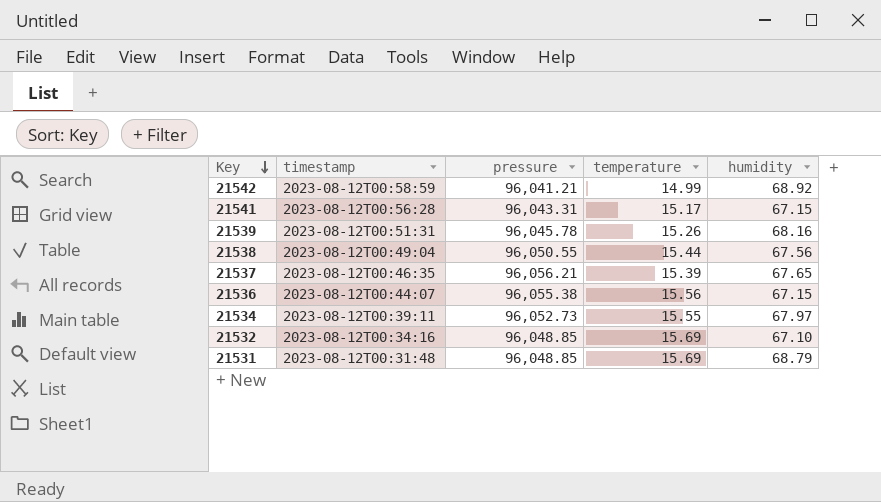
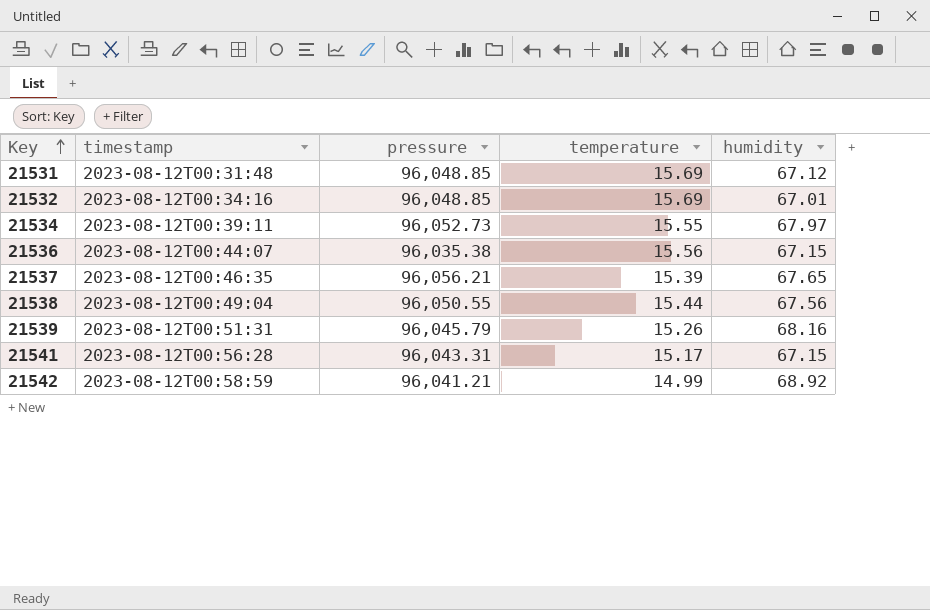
row order: Key descending -> Key ascending
21531 | humidity: 68.79 -> 67.12
21532 | humidity: 67.10 -> 67.01
21536 | pressure: 96,055.38 -> 96,035.38
21539 | pressure: 96,045.78 -> 96,045.79

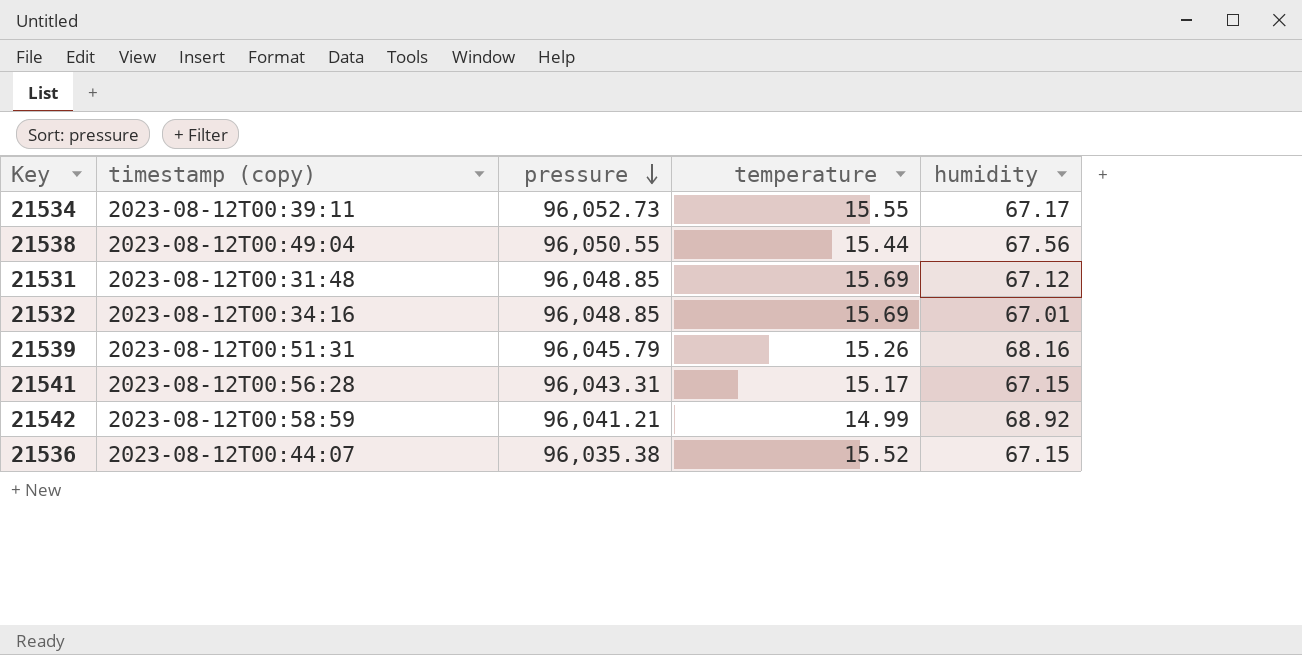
row order: Key ascending -> pressure descending
column name: timestamp -> timestamp (copy)
row 21537: 2023-08-12T00:46:35 | 96,056.21 | 15.39 | 67.65 -> none
21534 | humidity: 67.97 -> 67.17
21536 | temperature: 15.56 -> 15.52

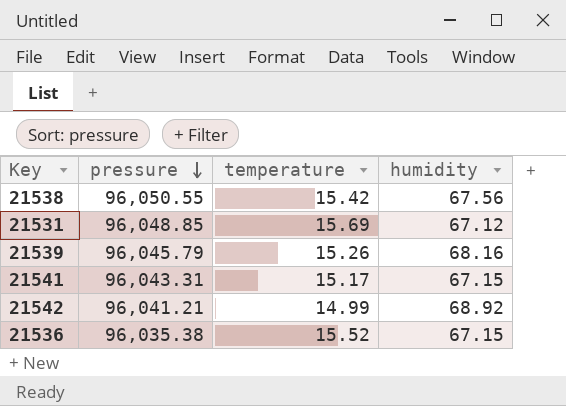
column timestamp (copy) | position: 2 -> none
row 21534: 2023-08-12T00:39:11 | 96,052.73 | 15.55 | 67.17 -> none
row 21532: 2023-08-12T00:34:16 | 96,048.85 | 15.69 | 67.01 -> none
21538 | temperature: 15.44 -> 15.42

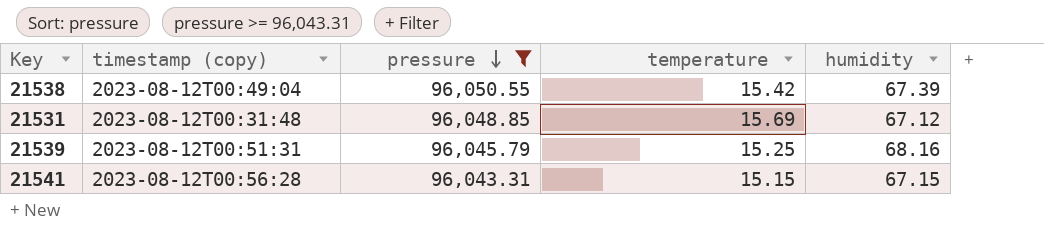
filter: none -> pressure >= 96,043.31
column timestamp (copy) | position: none -> 2
21538 | humidity: 67.56 -> 67.39
21539 | temperature: 15.26 -> 15.25
21541 | temperature: 15.17 -> 15.15

